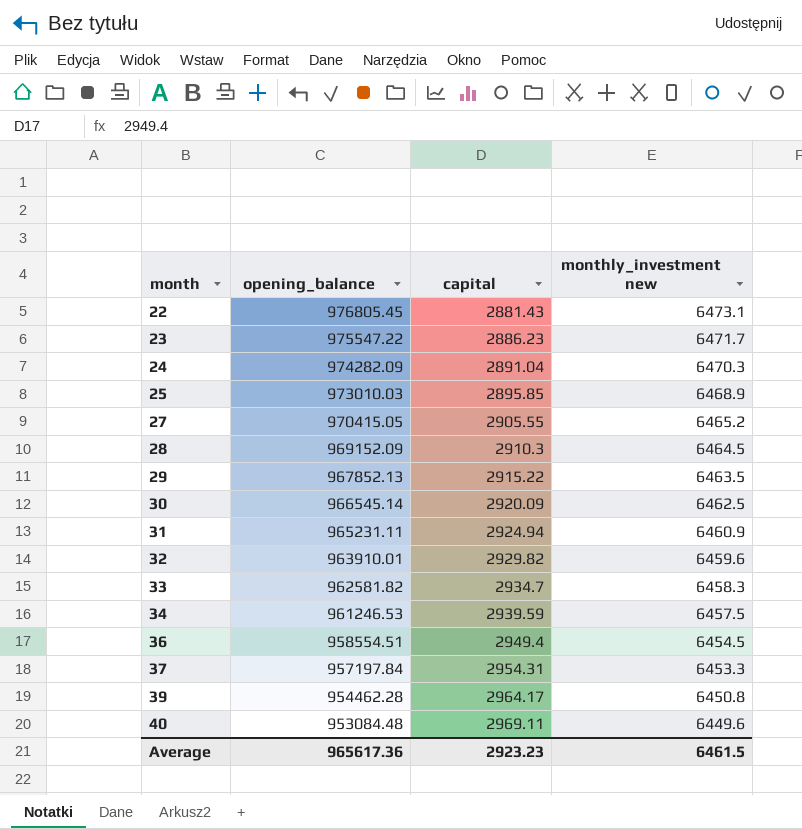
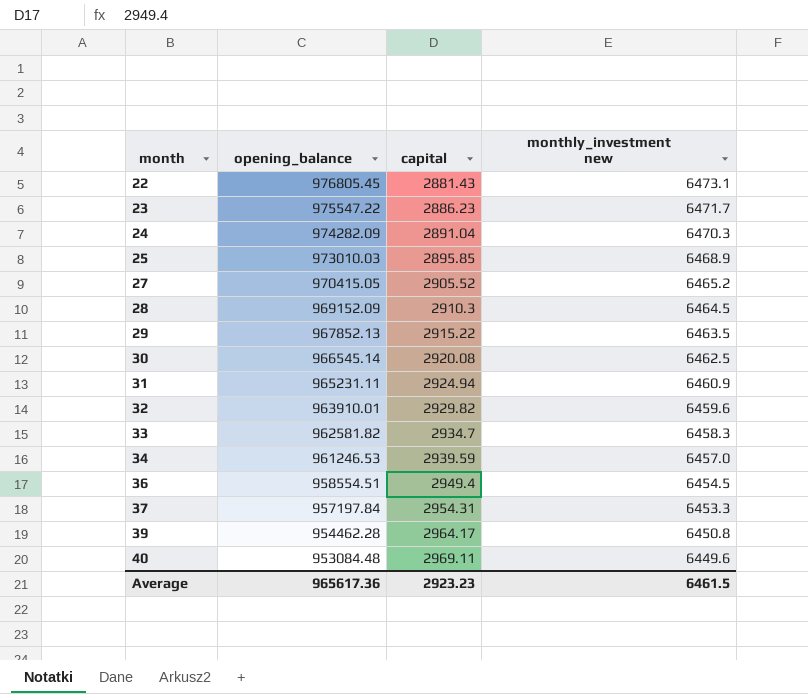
27 | capital: 2905.55 -> 2905.52
30 | capital: 2920.09 -> 2920.08
34 | monthly_investment new: 6457.5 -> 6457.0

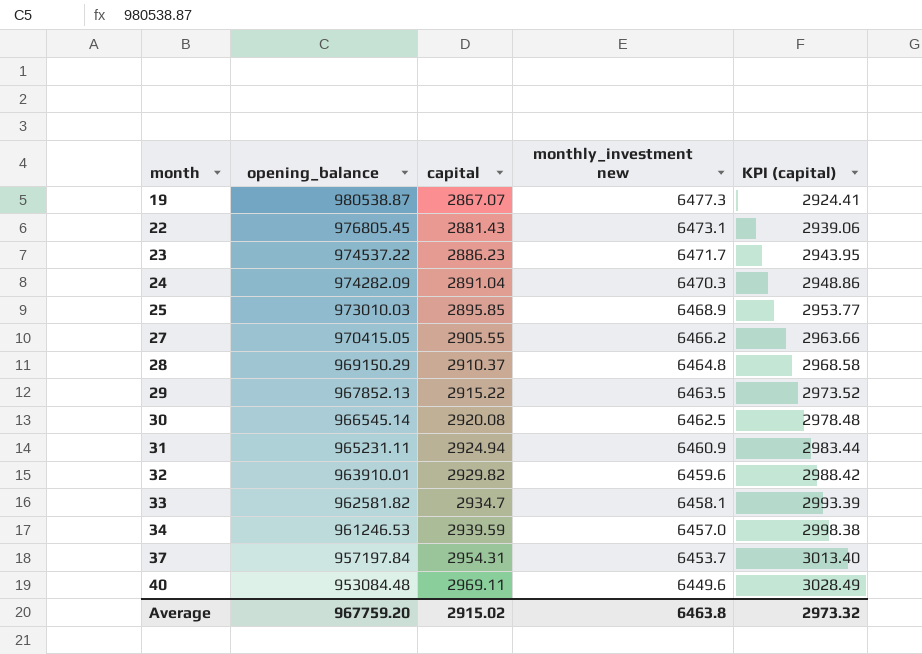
column KPI (capital) | formula: none -> [capital] * 1.02
row 36: 958554.51 | 2949.4 | 6454.5 -> none
row 39: 954462.28 | 2964.17 | 6450.8 -> none
row 19: none -> 980538.87 | 2867.07 | 6477.3 | 2924.41
23 | opening_balance: 975547.22 -> 974537.22
27 | capital: 2905.52 -> 2905.55
27 | monthly_investment new: 6465.2 -> 6466.2
28 | opening_balance: 969152.09 -> 969150.29
28 | capital: 2910.3 -> 2910.37
28 | monthly_investment new: 6464.5 -> 6464.8
33 | monthly_investment new: 6458.3 -> 6458.1
37 | monthly_investment new: 6453.3 -> 6453.7
Average | opening_balance: 965617.36 -> 967759.20
Average | capital: 2923.23 -> 2915.02
Average | monthly_investment new: 6461.5 -> 6463.8

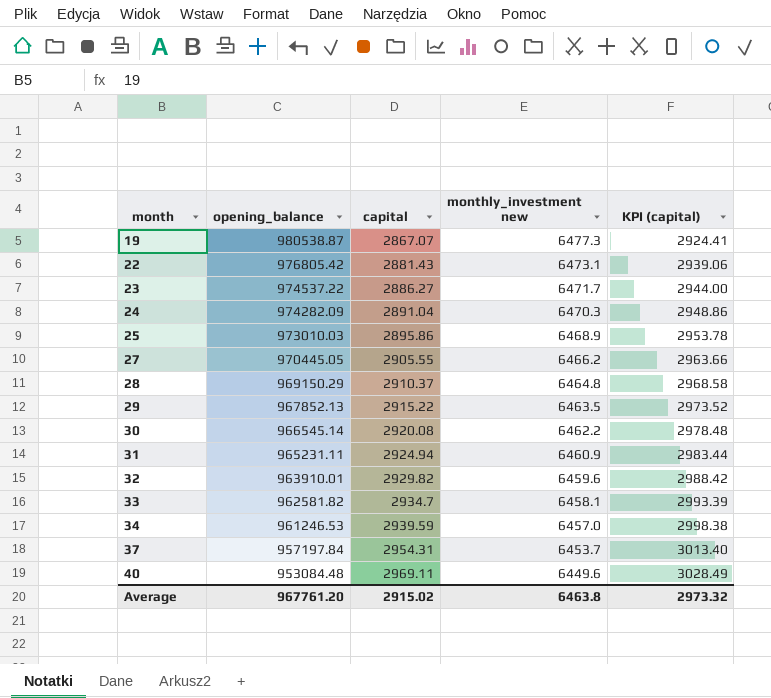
22 | opening_balance: 976805.45 -> 976805.42
23 | capital: 2886.23 -> 2886.27
23 | KPI (capital): 2943.95 -> 2944.00
25 | capital: 2895.85 -> 2895.86
25 | KPI (capital): 2953.77 -> 2953.78
27 | opening_balance: 970415.05 -> 970445.05
30 | monthly_investment new: 6462.5 -> 6462.2
Average | opening_balance: 967759.20 -> 967761.20

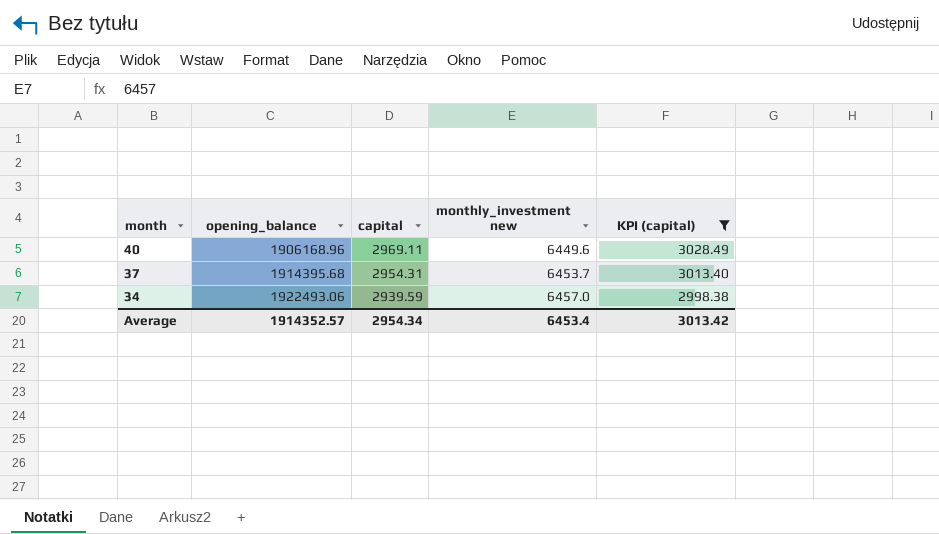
filter: none -> KPI (capital) >= 2998.38
row order: month ascending -> month descending
40 | opening_balance: 953084.48 -> 1906168.96
37 | opening_balance: 957197.84 -> 1914395.68
34 | opening_balance: 961246.53 -> 1922493.06
Average | opening_balance: 967761.20 -> 1914352.57
Average | capital: 2915.02 -> 2954.34
Average | monthly_investment new: 6463.8 -> 6453.4
Average | KPI (capital): 2973.32 -> 3013.42

